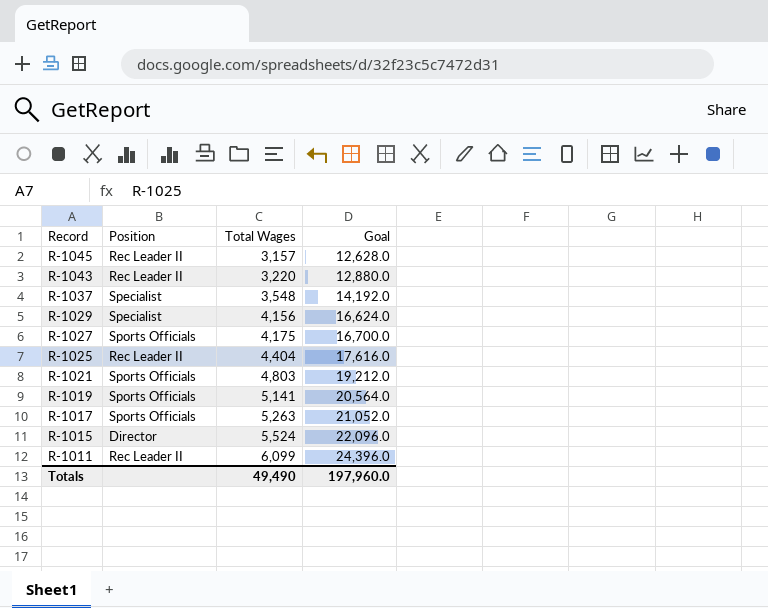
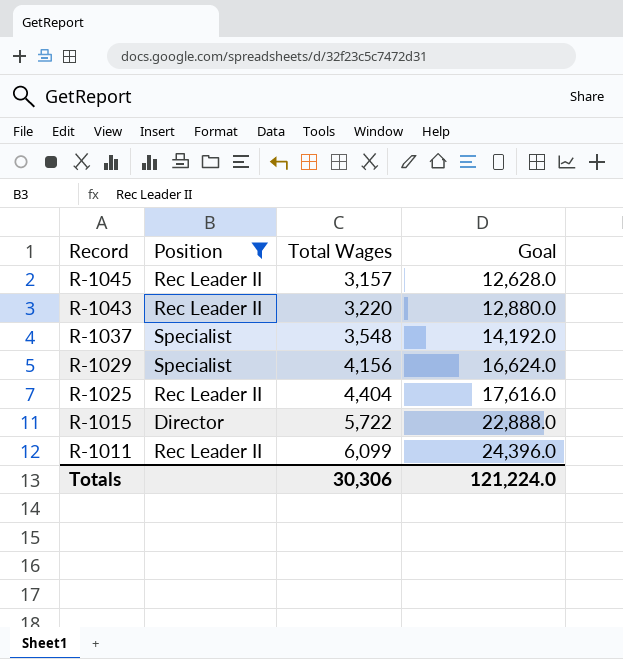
filter: none -> Position != Sports Officials
R-1015 | Total Wages: 5,524 -> 5,722
R-1015 | Goal: 22,096.0 -> 22,888.0
Totals | Total Wages: 49,490 -> 30,306
Totals | Goal: 197,960.0 -> 121,224.0

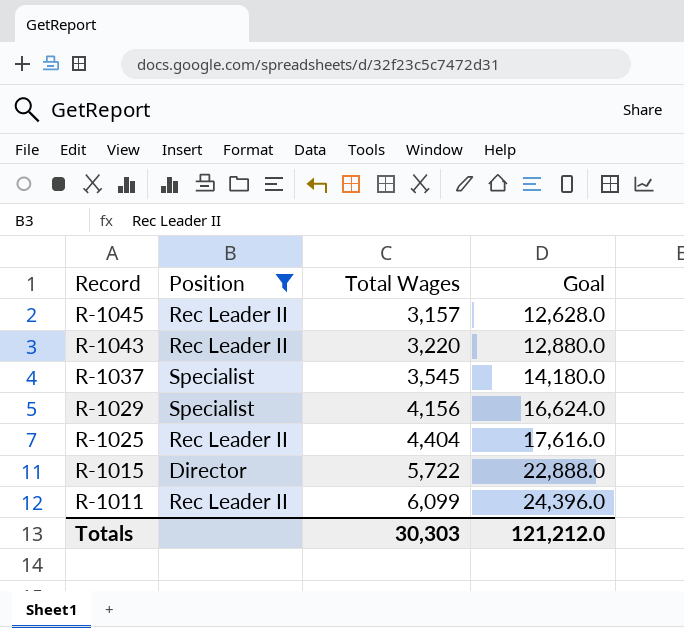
R-1037 | Total Wages: 3,548 -> 3,545
R-1037 | Goal: 14,192.0 -> 14,180.0
Totals | Total Wages: 30,306 -> 30,303
Totals | Goal: 121,224.0 -> 121,212.0

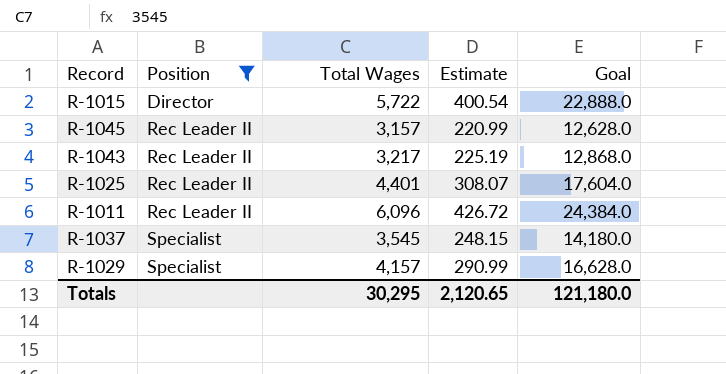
row order: Record descending -> Position ascending
column Estimate | formula: none -> [Total Wages] * 0.07
R-1043 | Total Wages: 3,220 -> 3,217
R-1043 | Goal: 12,880.0 -> 12,868.0
R-1025 | Total Wages: 4,404 -> 4,401
R-1025 | Goal: 17,616.0 -> 17,604.0
R-1011 | Total Wages: 6,099 -> 6,096
R-1011 | Goal: 24,396.0 -> 24,384.0
R-1029 | Total Wages: 4,156 -> 4,157
R-1029 | Goal: 16,624.0 -> 16,628.0
Totals | Total Wages: 30,303 -> 30,295
Totals | Goal: 121,212.0 -> 121,180.0

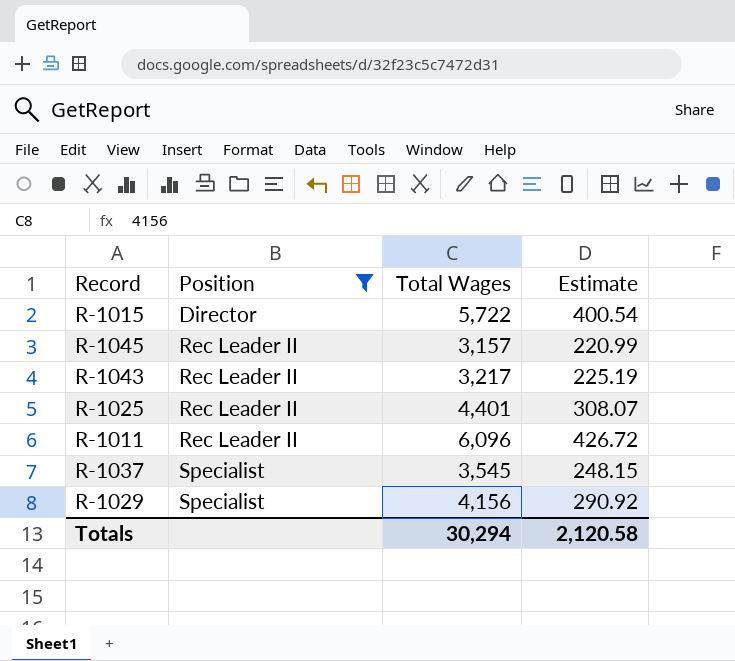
column Goal | formula: [Total Wages] * 4 -> none
R-1029 | Total Wages: 4,157 -> 4,156
R-1029 | Estimate: 290.99 -> 290.92
Totals | Total Wages: 30,295 -> 30,294
Totals | Estimate: 2,120.65 -> 2,120.58

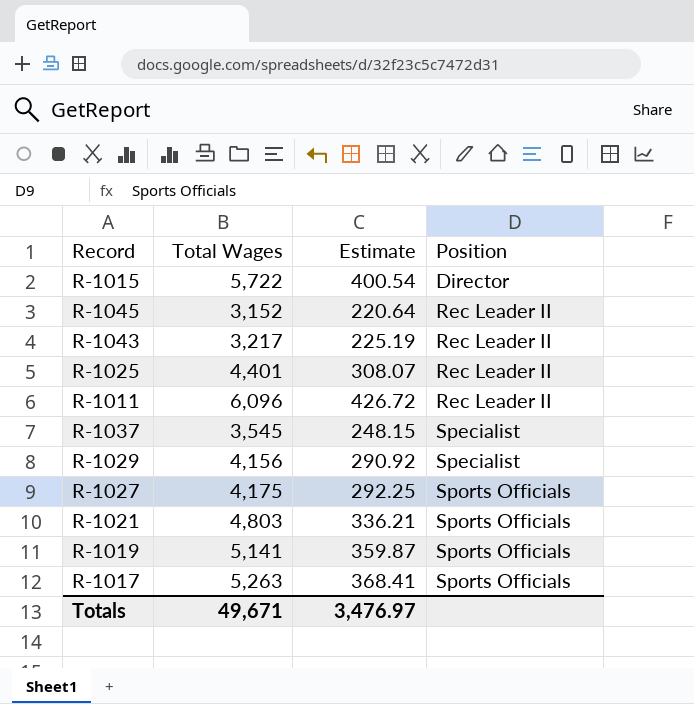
filter: Position != Sports Officials -> none
column Position | position: 2 -> 4
R-1045 | Total Wages: 3,157 -> 3,152
R-1045 | Estimate: 220.99 -> 220.64
Totals | Total Wages: 30,294 -> 49,671
Totals | Estimate: 2,120.58 -> 3,476.97

